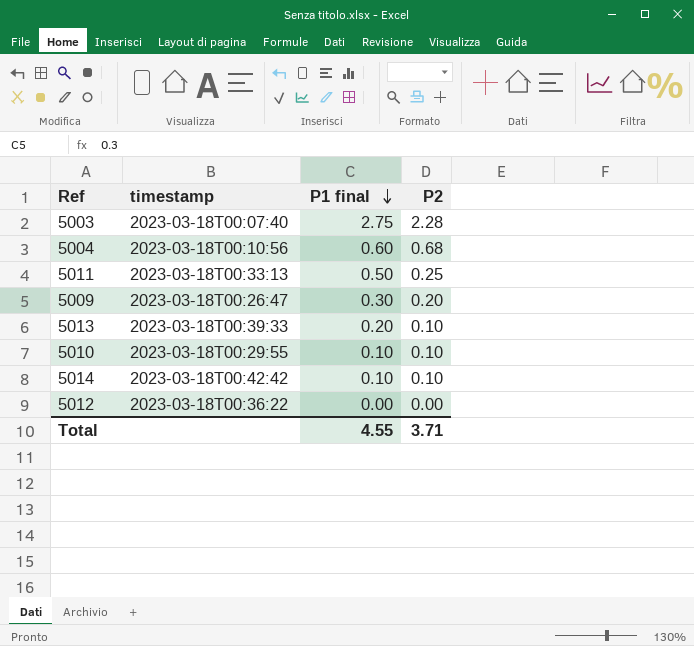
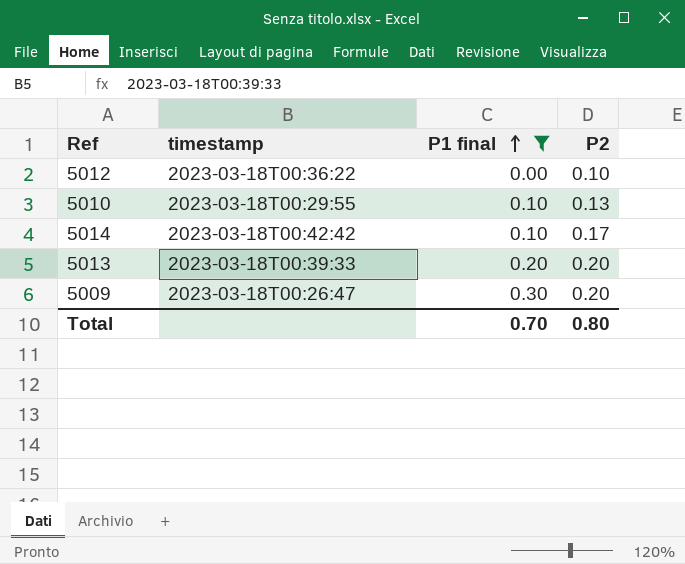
filter: none -> P1 final <= 0.30
row order: P1 final descending -> P1 final ascending
5012 | P2: 0.00 -> 0.10
5010 | P2: 0.10 -> 0.13
5014 | P2: 0.10 -> 0.17
5013 | P2: 0.10 -> 0.20
Total | P1 final: 4.55 -> 0.70
Total | P2: 3.71 -> 0.80

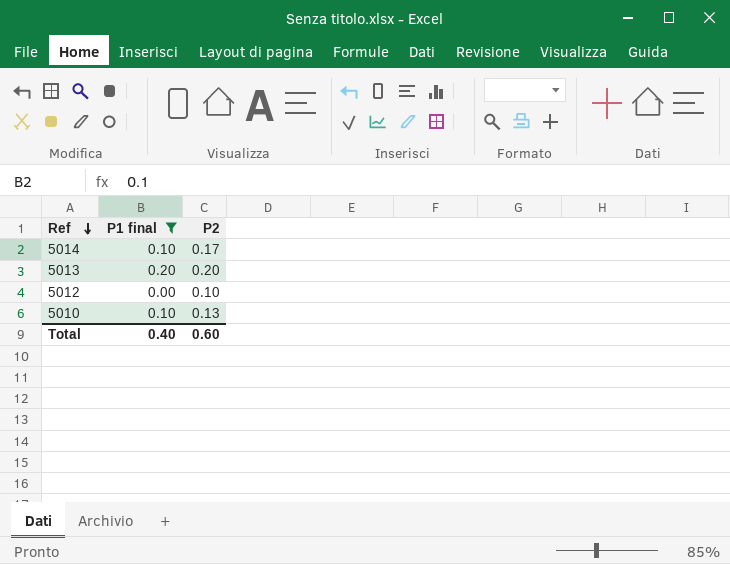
row order: P1 final ascending -> Ref descending
column timestamp | position: 2 -> none
row 5009: 2023-03-18T00:26:47 | 0.30 | 0.20 -> none
Total | P1 final: 0.70 -> 0.40
Total | P2: 0.80 -> 0.60

